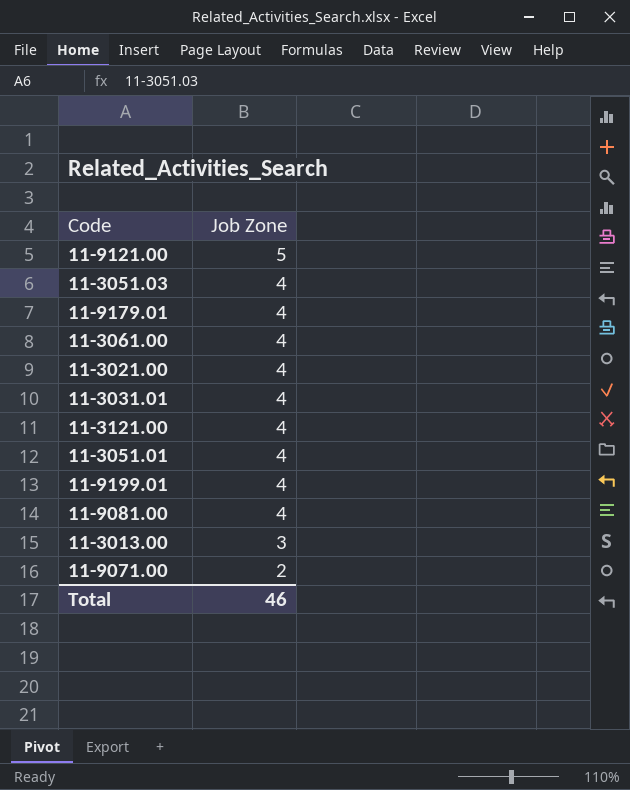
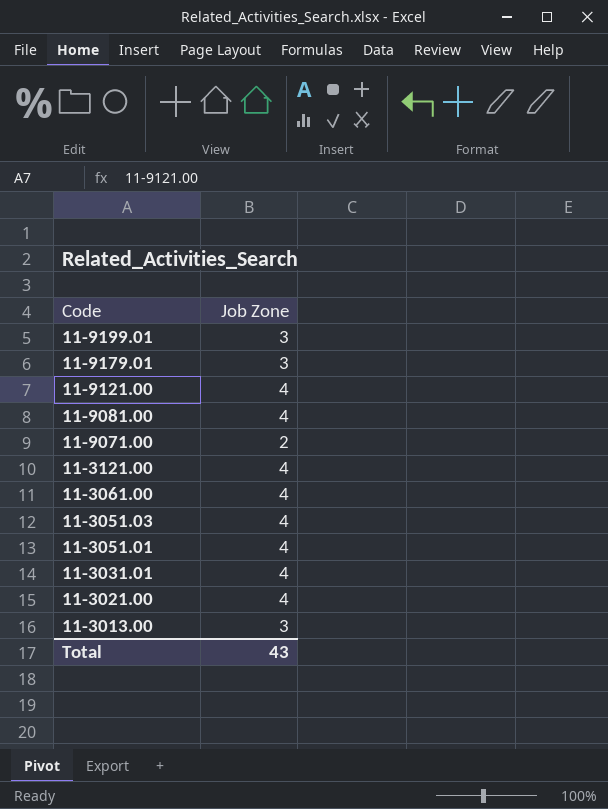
row order: Job Zone descending -> Code descending
11-9199.01 | Job Zone: 4 -> 3
11-9179.01 | Job Zone: 4 -> 3
11-9121.00 | Job Zone: 5 -> 4
Total | Job Zone: 46 -> 43

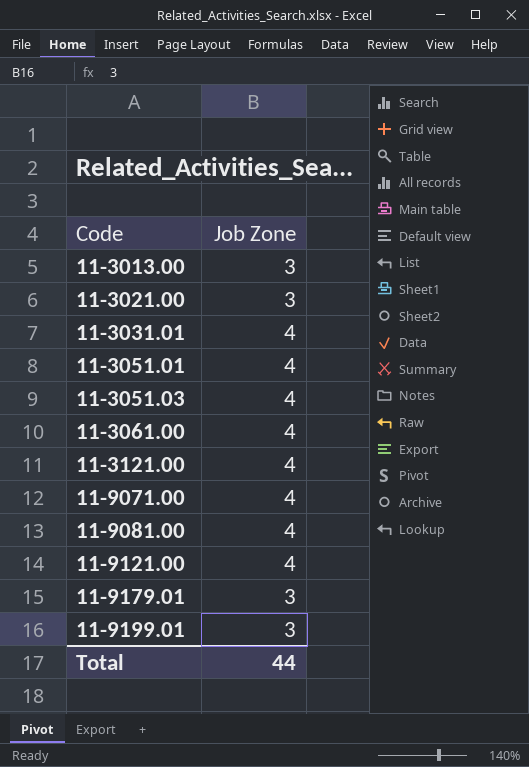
row order: Code descending -> Code ascending
11-3021.00 | Job Zone: 4 -> 3
11-9071.00 | Job Zone: 2 -> 4
Total | Job Zone: 43 -> 44

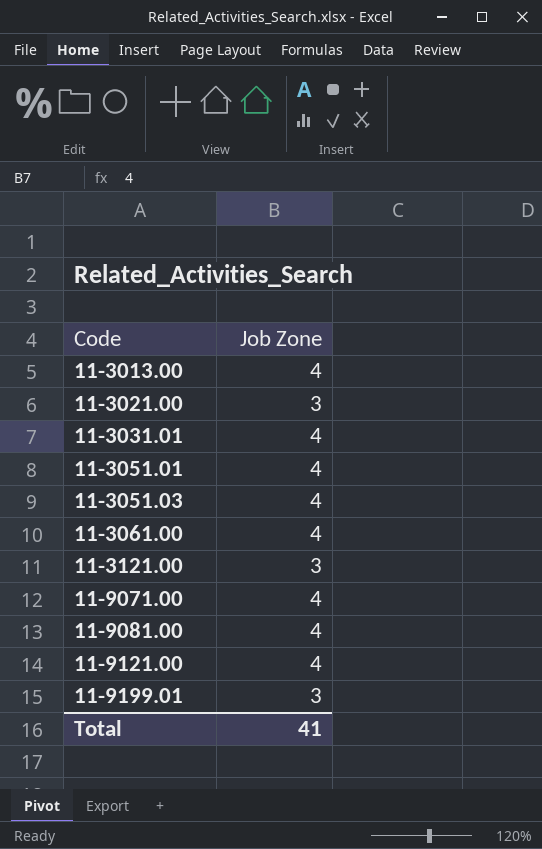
row 11-9179.01: 3 -> none
11-3013.00 | Job Zone: 3 -> 4
11-3121.00 | Job Zone: 4 -> 3
Total | Job Zone: 44 -> 41

